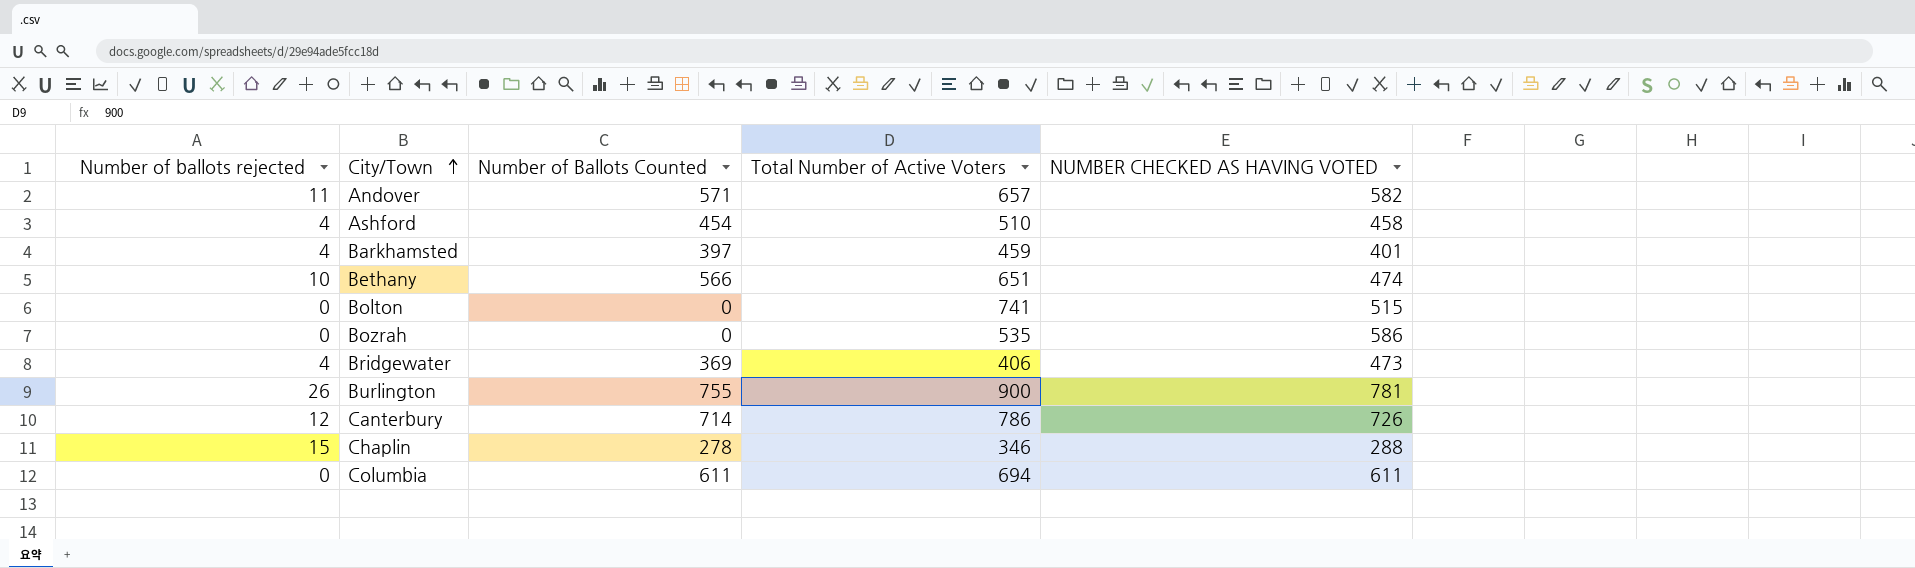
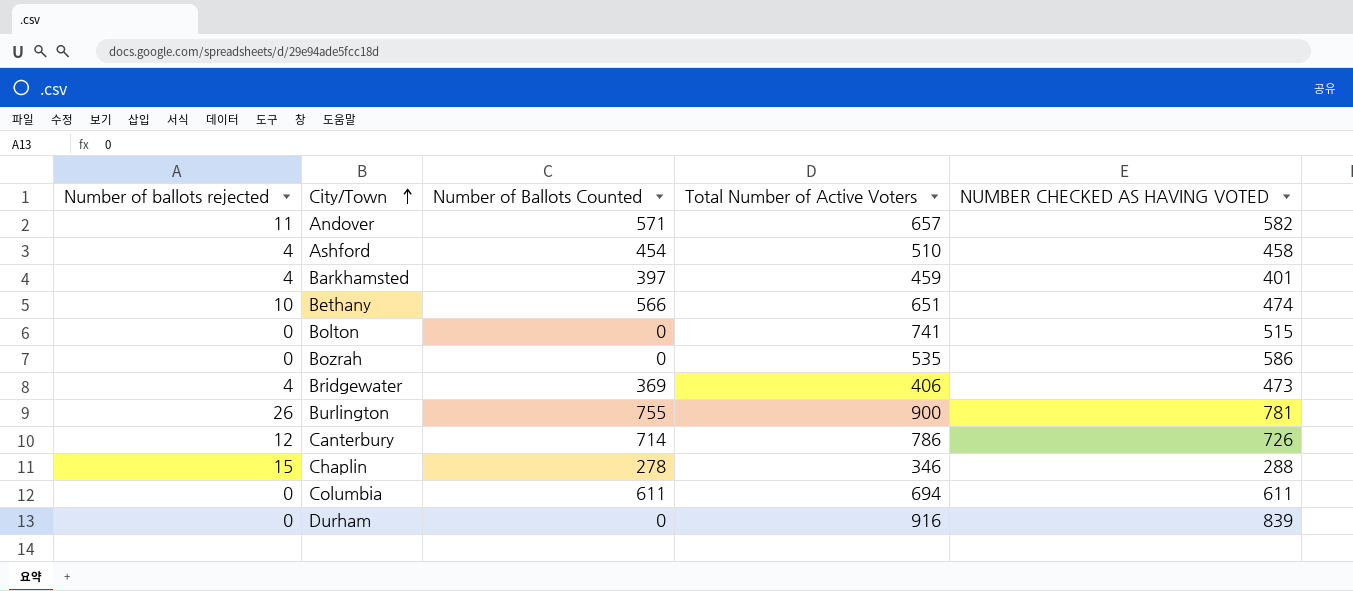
row Durham: none -> 0 | 0 | 916 | 839

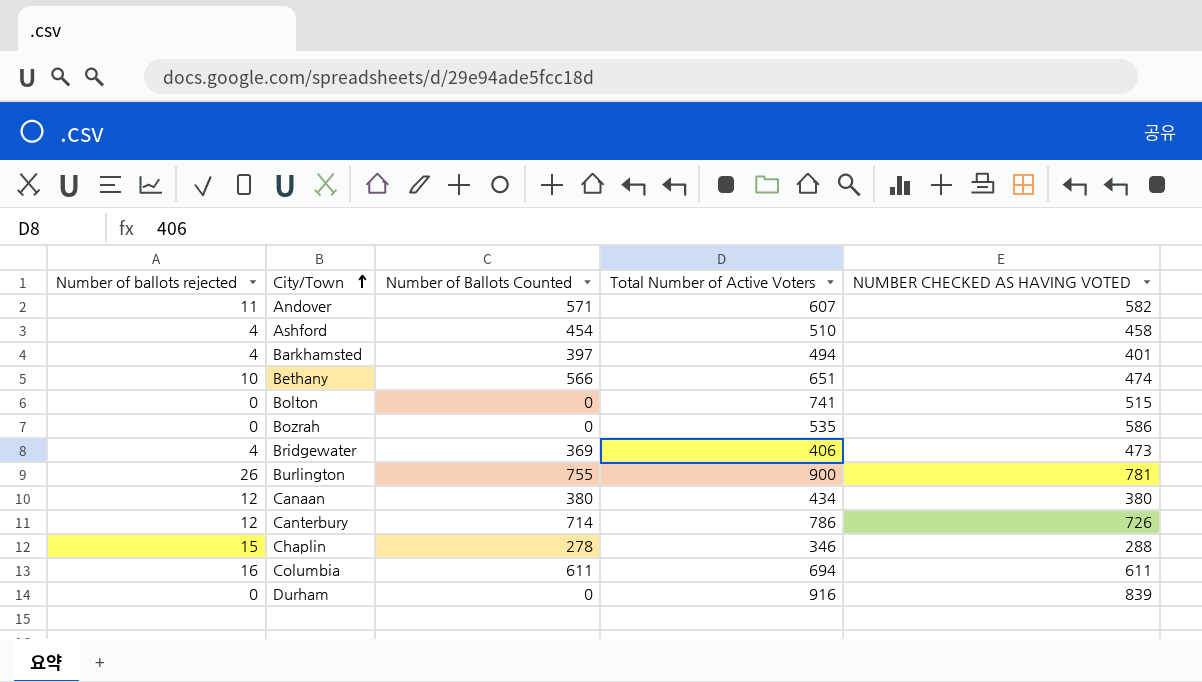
Andover | Total Number of Active Voters: 657 -> 607
Barkhamsted | Total Number of Active Voters: 459 -> 494
row Canaan: none -> 12 | 380 | 434 | 380
Columbia | Number of ballots rejected: 0 -> 16

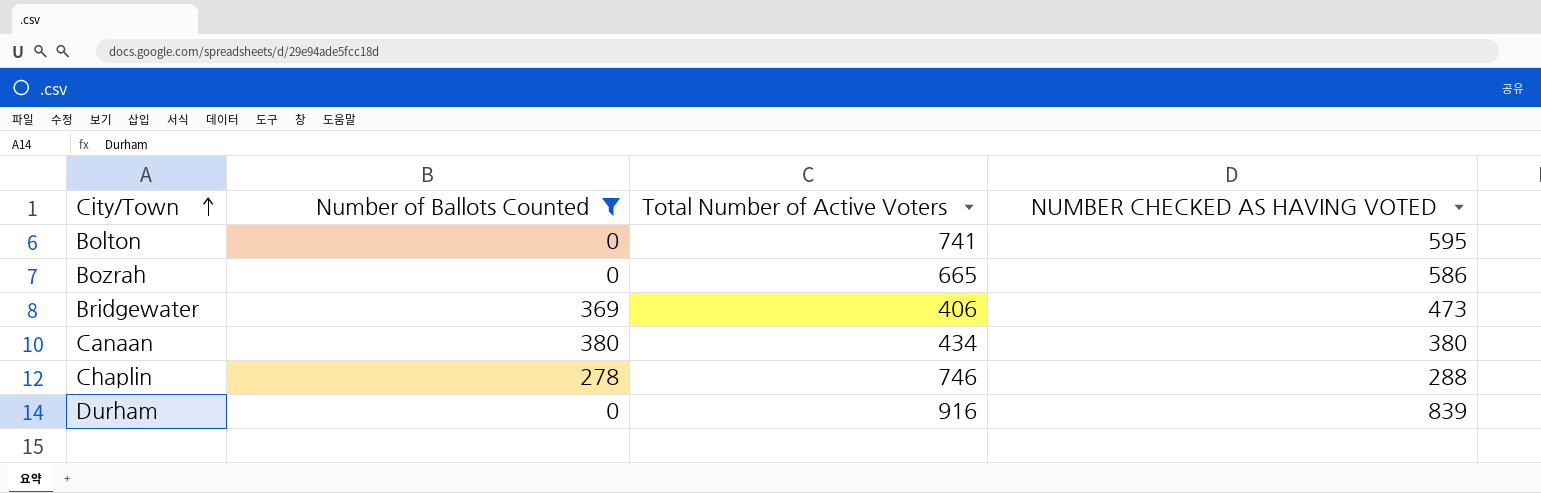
filter: none -> Number of Ballots Counted <= 380
column Number of ballots rejected | position: 1 -> none
Bolton | NUMBER CHECKED AS HAVING VOTED: 515 -> 595
Bozrah | Total Number of Active Voters: 535 -> 665
Chaplin | Total Number of Active Voters: 346 -> 746

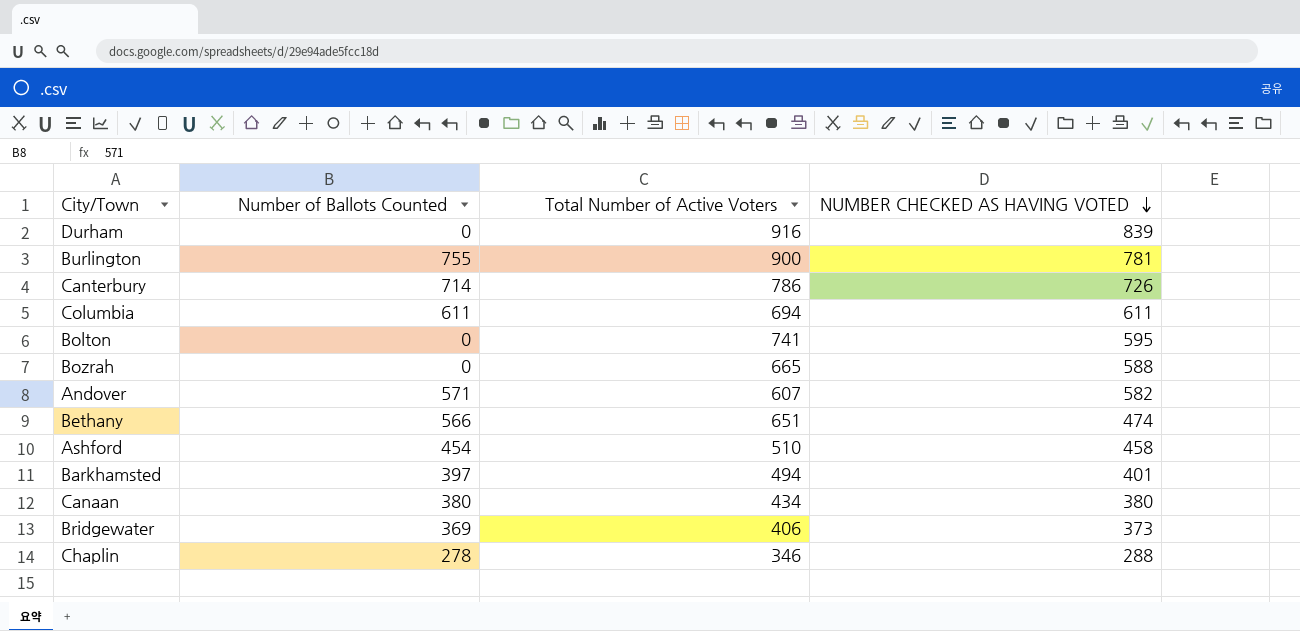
filter: Number of Ballots Counted <= 380 -> none
row order: City/Town ascending -> NUMBER CHECKED AS HAVING VOTED descending
Bozrah | NUMBER CHECKED AS HAVING VOTED: 586 -> 588
Bridgewater | NUMBER CHECKED AS HAVING VOTED: 473 -> 373
Chaplin | Total Number of Active Voters: 746 -> 346

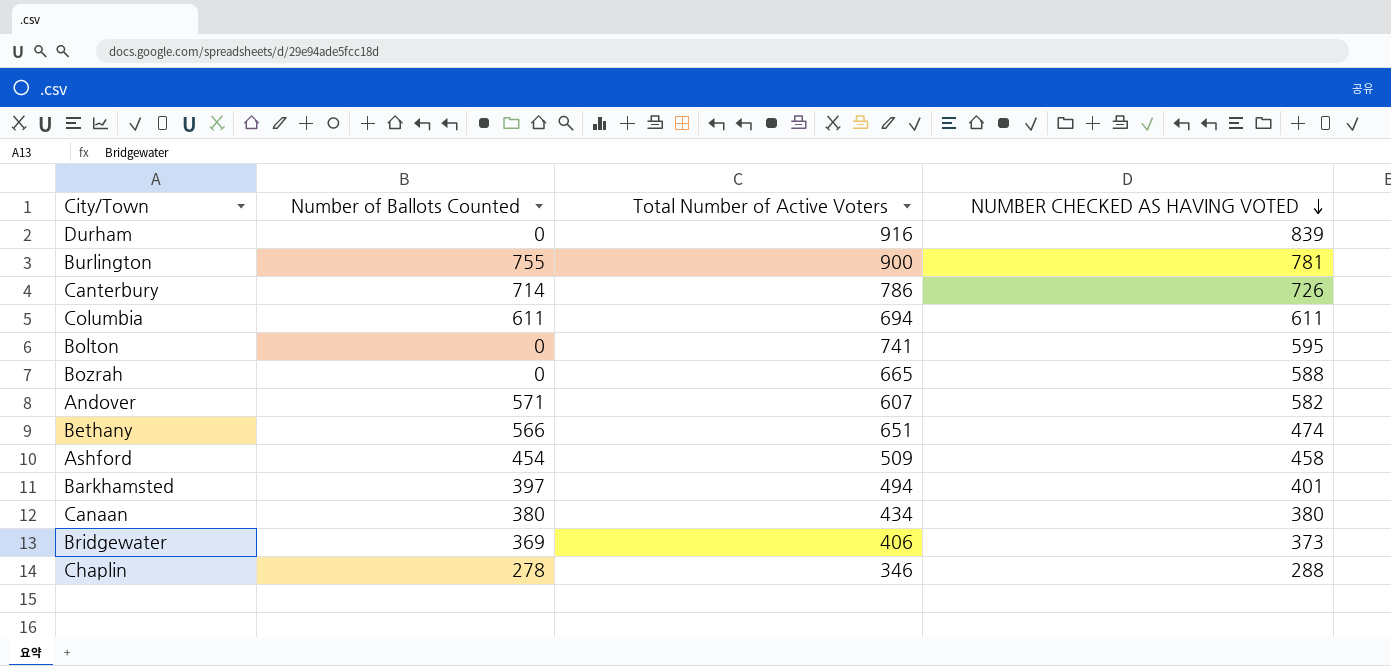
Ashford | Total Number of Active Voters: 510 -> 509

